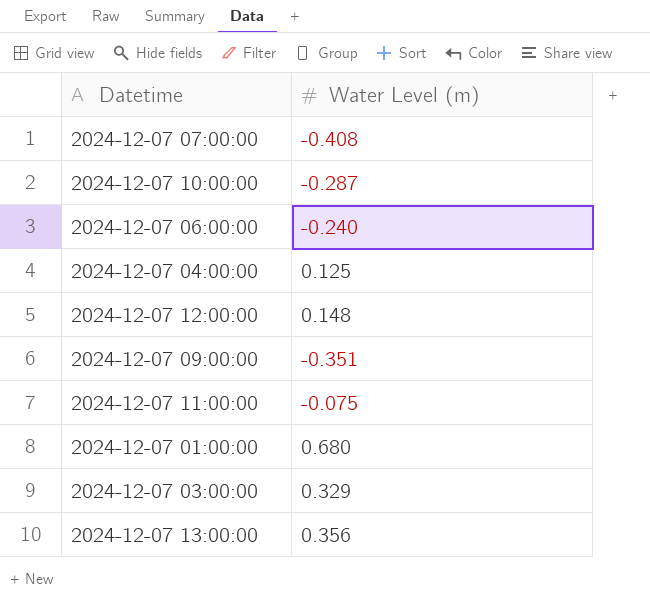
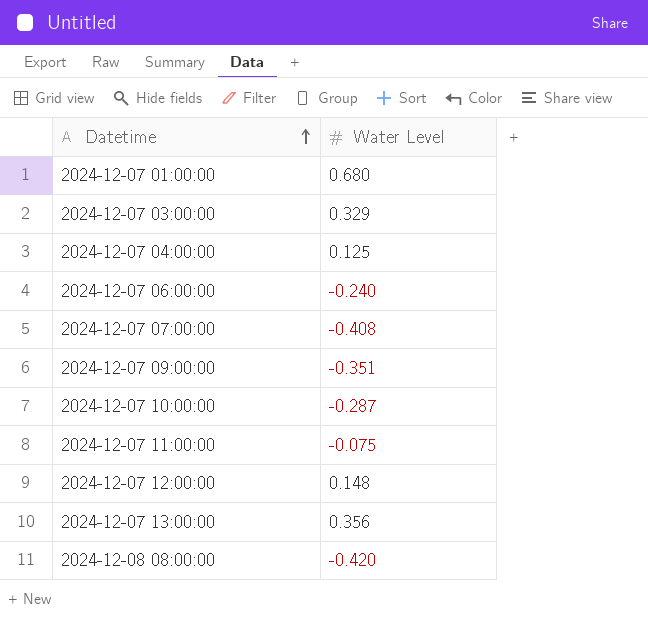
row order: none -> Datetime ascending
column name: Water Level (m) -> Water Level
row 2024-12-08 08:00:00: none -> -0.420

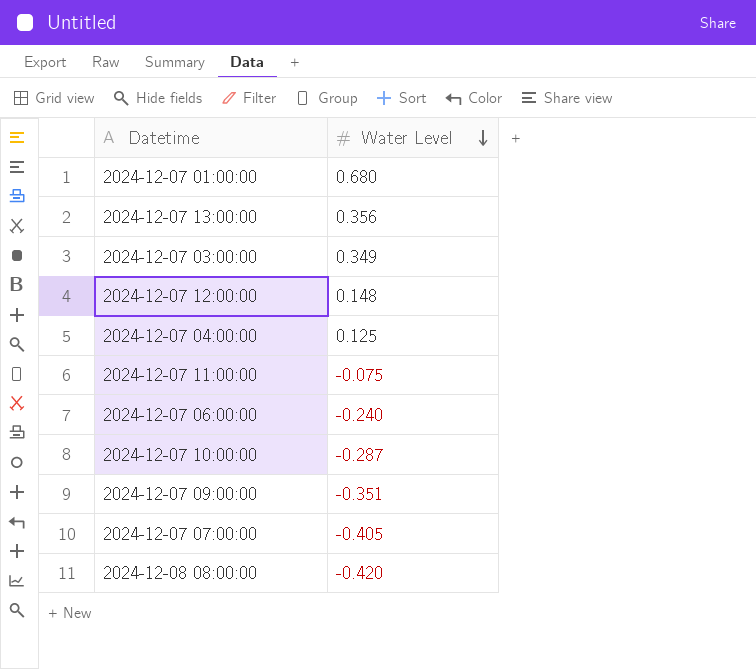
row order: Datetime ascending -> Water Level descending
2024-12-07 03:00:00 | Water Level: 0.329 -> 0.349
2024-12-07 07:00:00 | Water Level: -0.408 -> -0.405

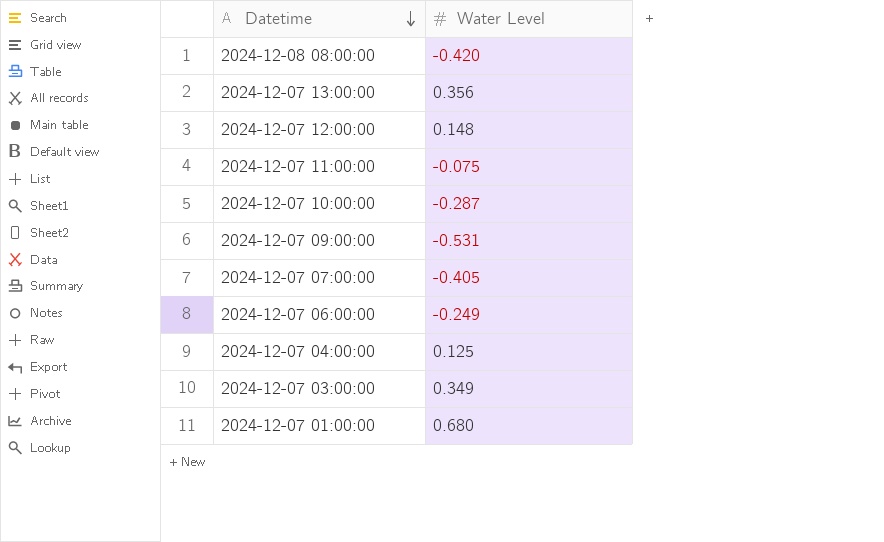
row order: Water Level descending -> Datetime descending
2024-12-07 09:00:00 | Water Level: -0.351 -> -0.531
2024-12-07 06:00:00 | Water Level: -0.240 -> -0.249

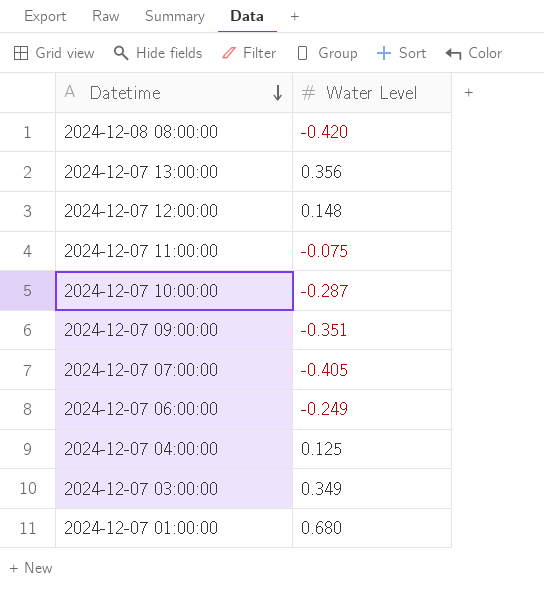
2024-12-07 09:00:00 | Water Level: -0.531 -> -0.351

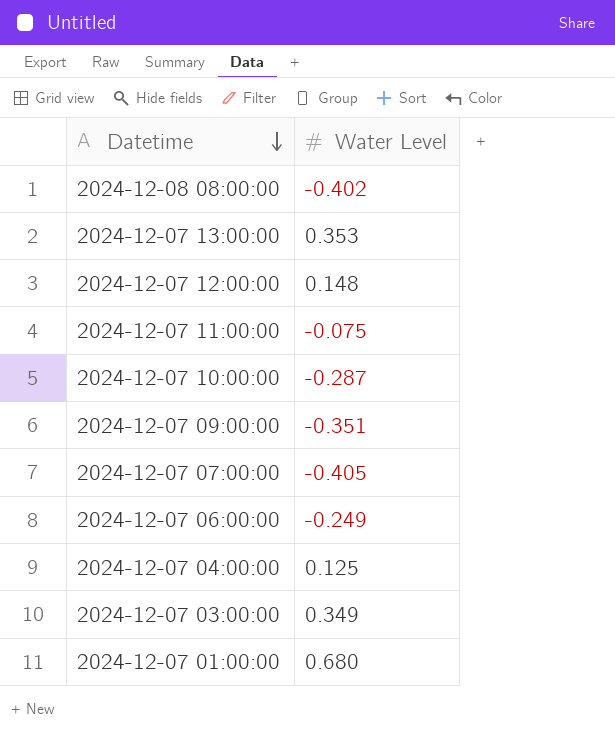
2024-12-08 08:00:00 | Water Level: -0.420 -> -0.402
2024-12-07 13:00:00 | Water Level: 0.356 -> 0.353

